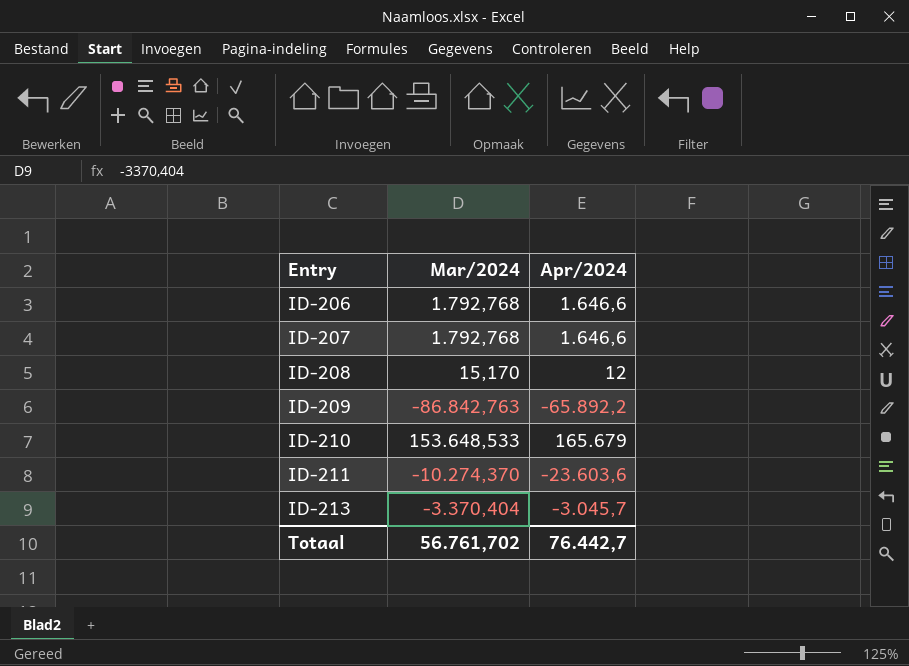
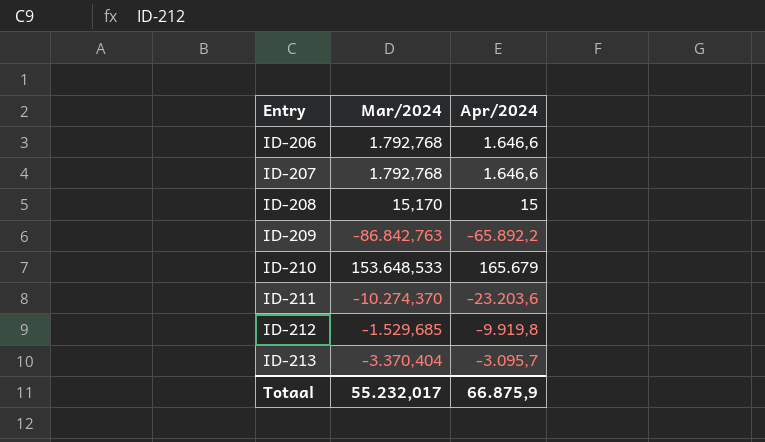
ID-208 | Apr/2024: 12 -> 15
ID-211 | Apr/2024: -23.603,6 -> -23.203,6
row ID-212: none -> -1.529,685 | -9.919,8
ID-213 | Apr/2024: -3.045,7 -> -3.095,7
Totaal | Mar/2024: 56.761,702 -> 55.232,017
Totaal | Apr/2024: 76.442,7 -> 66.875,9

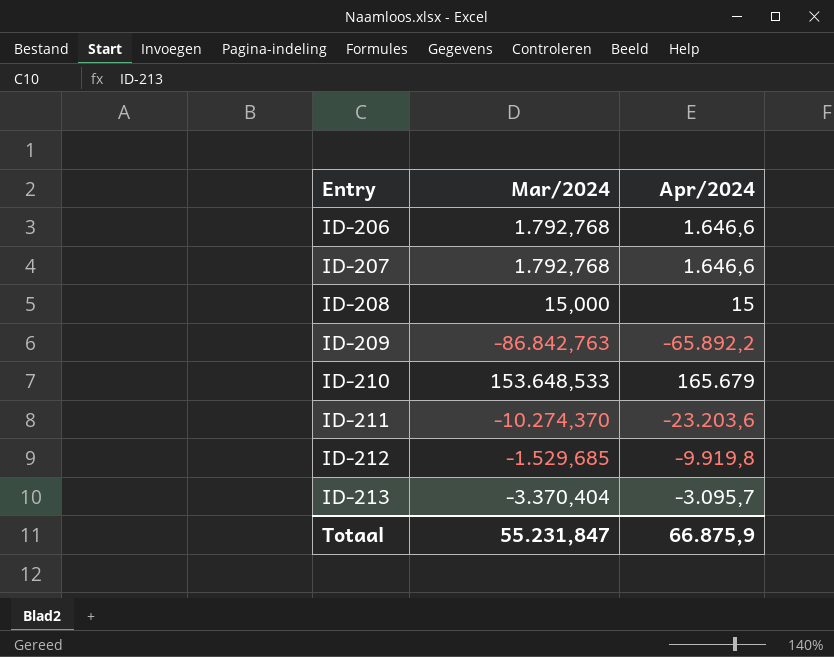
ID-208 | Mar/2024: 15,170 -> 15,000
Totaal | Mar/2024: 55.232,017 -> 55.231,847

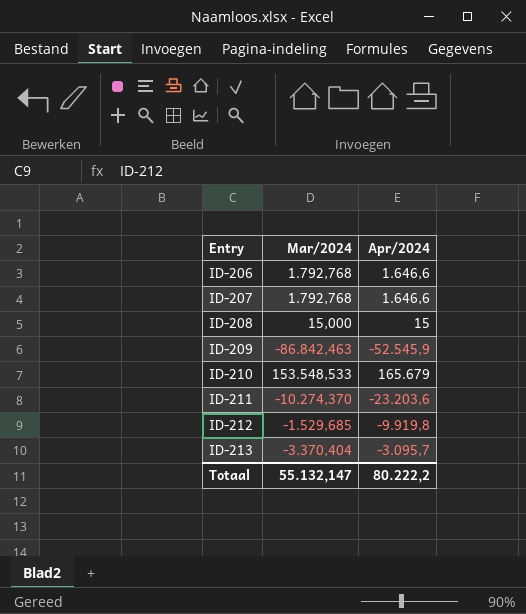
ID-209 | Mar/2024: -86.842,763 -> -86.842,463
ID-209 | Apr/2024: -65.892,2 -> -52.545,9
ID-210 | Mar/2024: 153.648,533 -> 153.548,533
Totaal | Mar/2024: 55.231,847 -> 55.132,147
Totaal | Apr/2024: 66.875,9 -> 80.222,2

